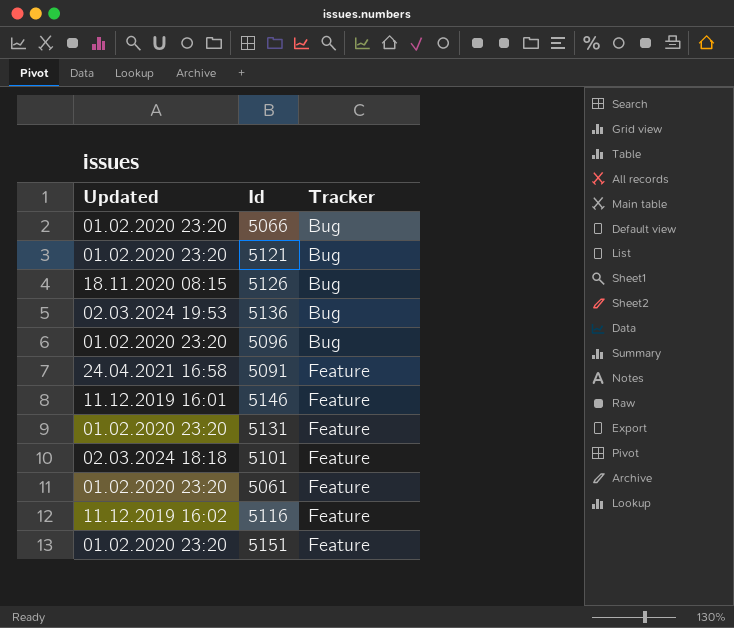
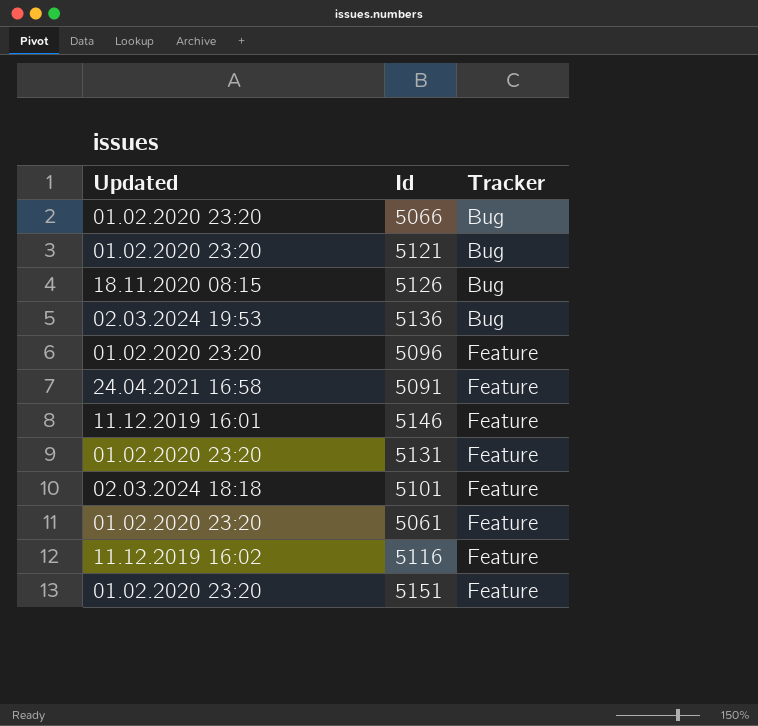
5096 | Tracker: Bug -> Feature

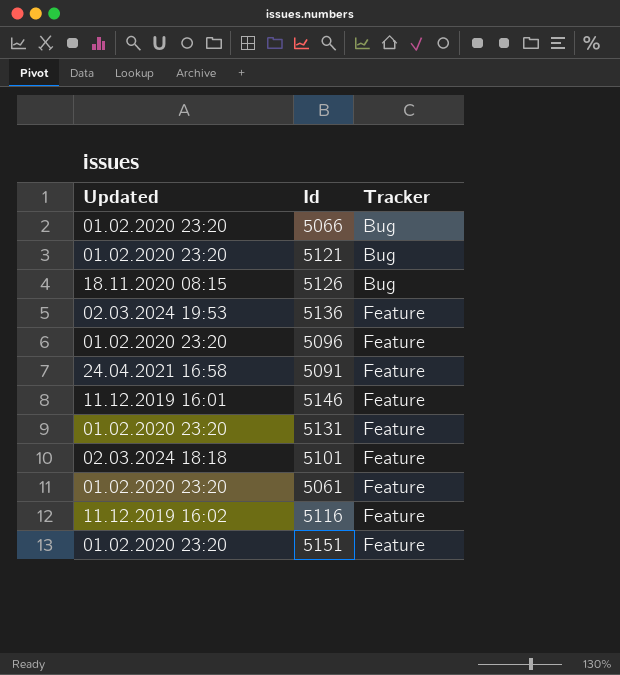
5136 | Tracker: Bug -> Feature

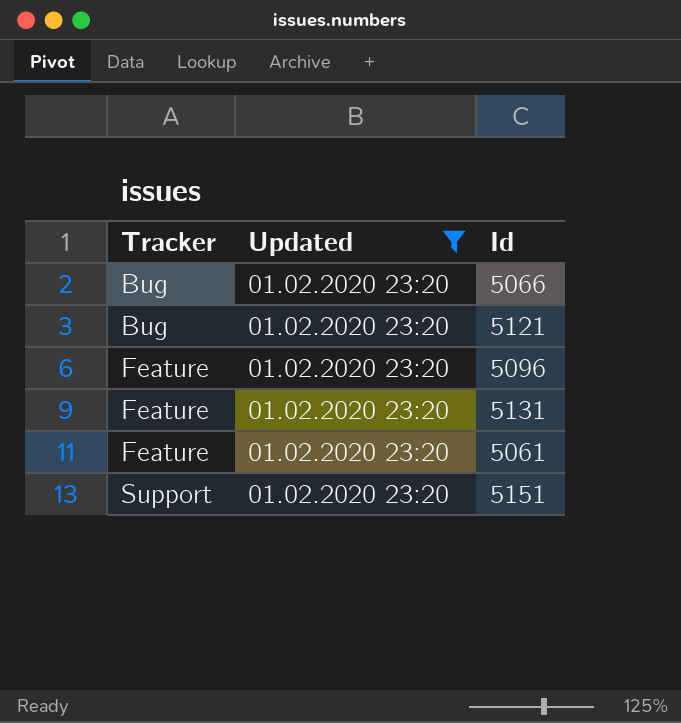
filter: none -> Updated = 01.02.2020 23:20
column Tracker | position: 3 -> 1
5151 | Tracker: Feature -> Support

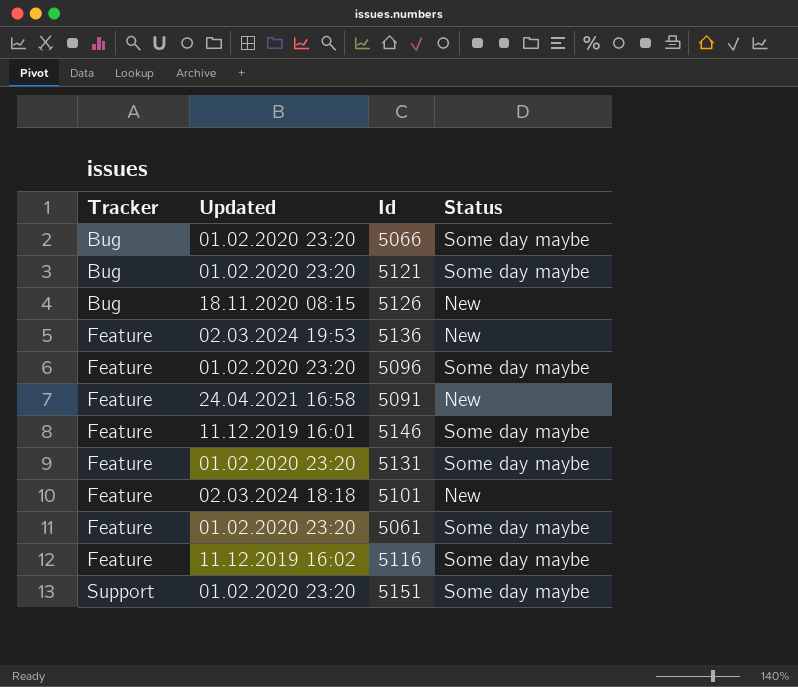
filter: Updated = 01.02.2020 23:20 -> none
column Status | position: none -> 4

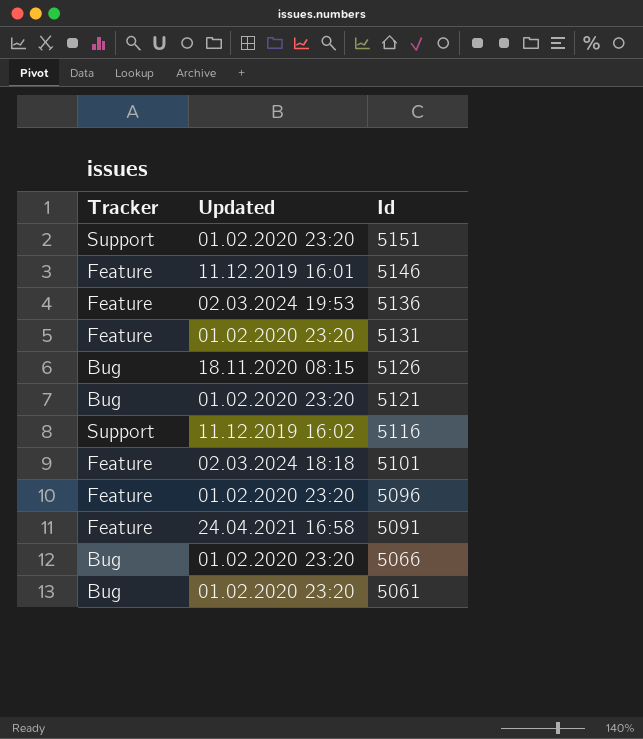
row order: Tracker ascending -> Id descending
column Status | position: 4 -> none
5116 | Tracker: Feature -> Support
5061 | Tracker: Feature -> Bug

